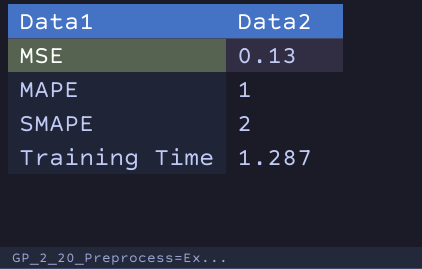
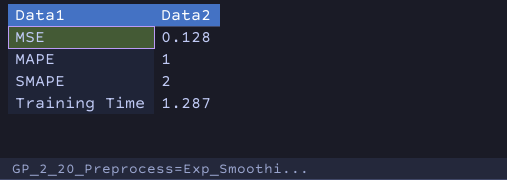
MSE | Data2: 0.13 -> 0.128

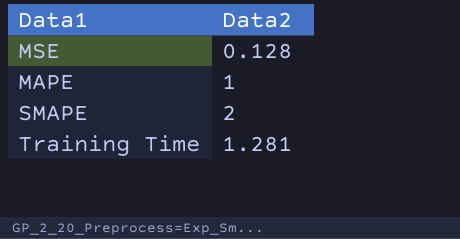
Training Time | Data2: 1.287 -> 1.281

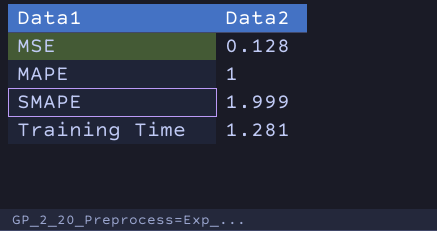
SMAPE | Data2: 2 -> 1.999

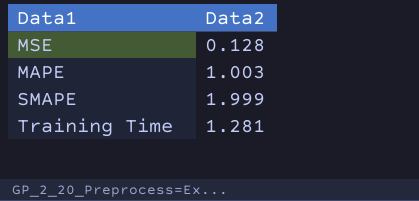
MAPE | Data2: 1 -> 1.003

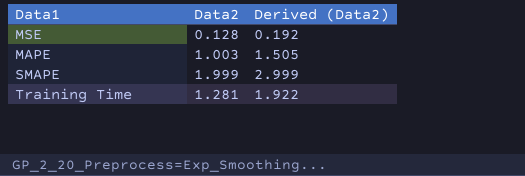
column Derived (Data2) | formula: none -> [Data2] * 1.5

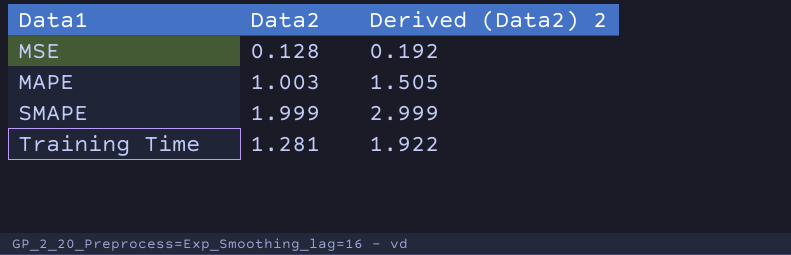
column name: Derived (Data2) -> Derived (Data2) 2

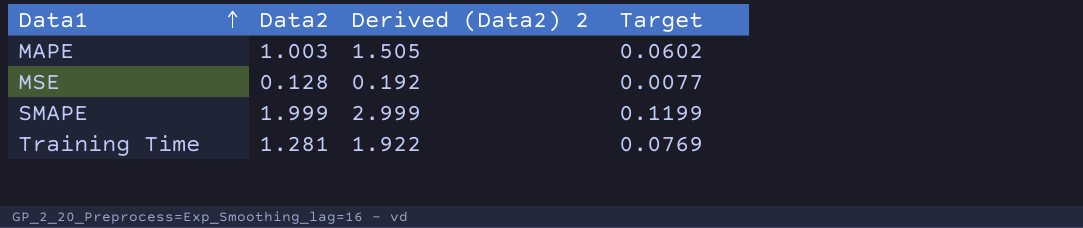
row order: none -> Data1 ascending
column Target | formula: none -> [Data2] * 0.06

